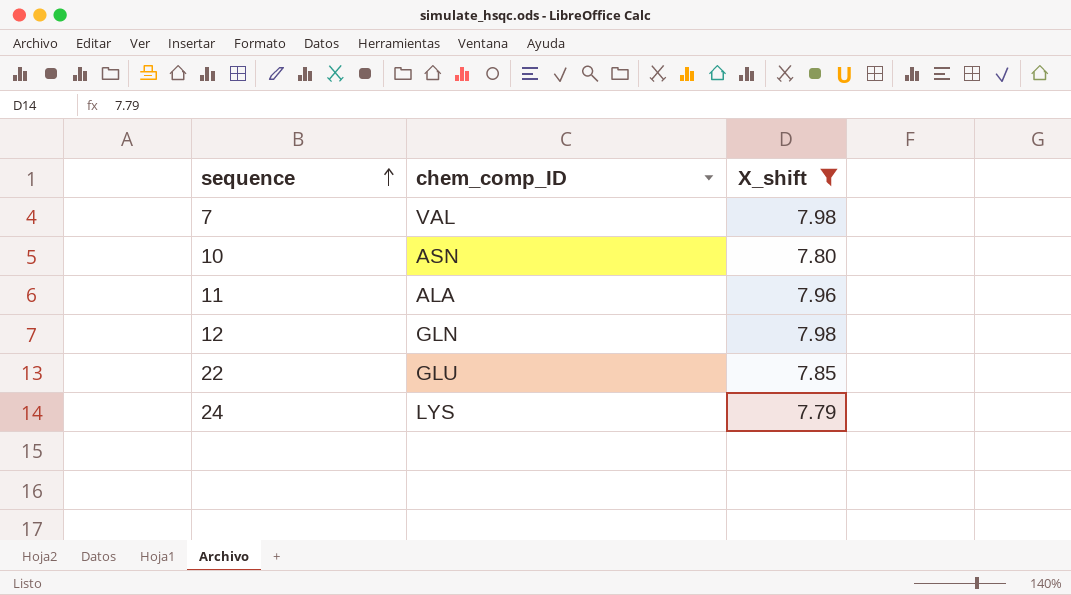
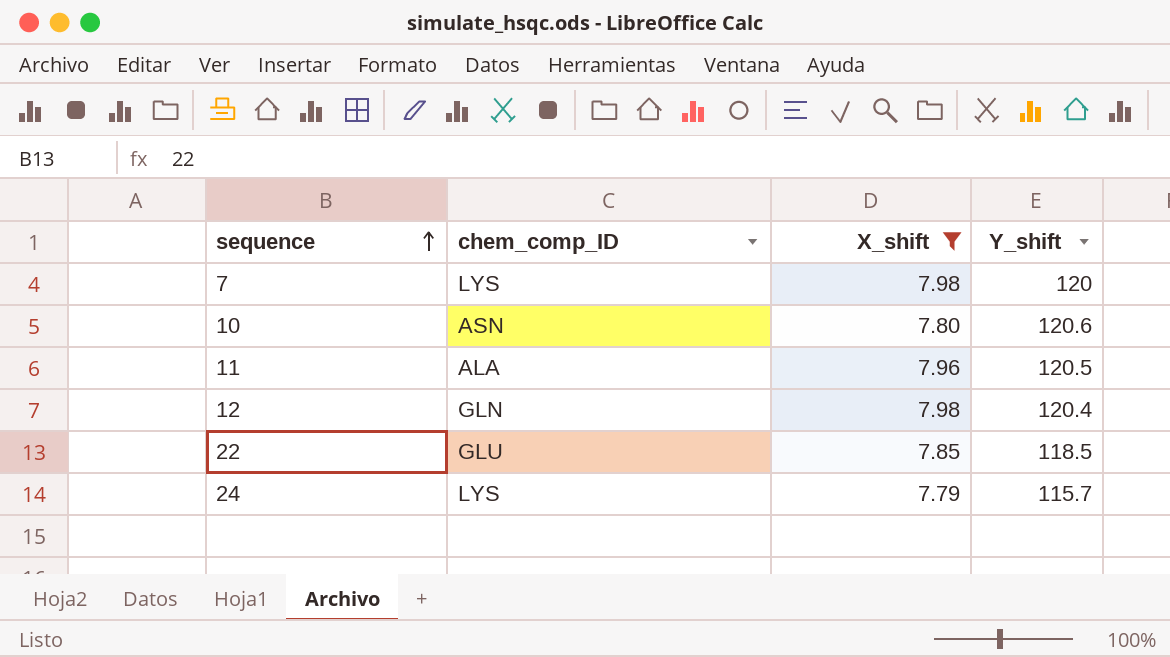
column Y_shift | position: none -> 4
7 | chem_comp_ID: VAL -> LYS

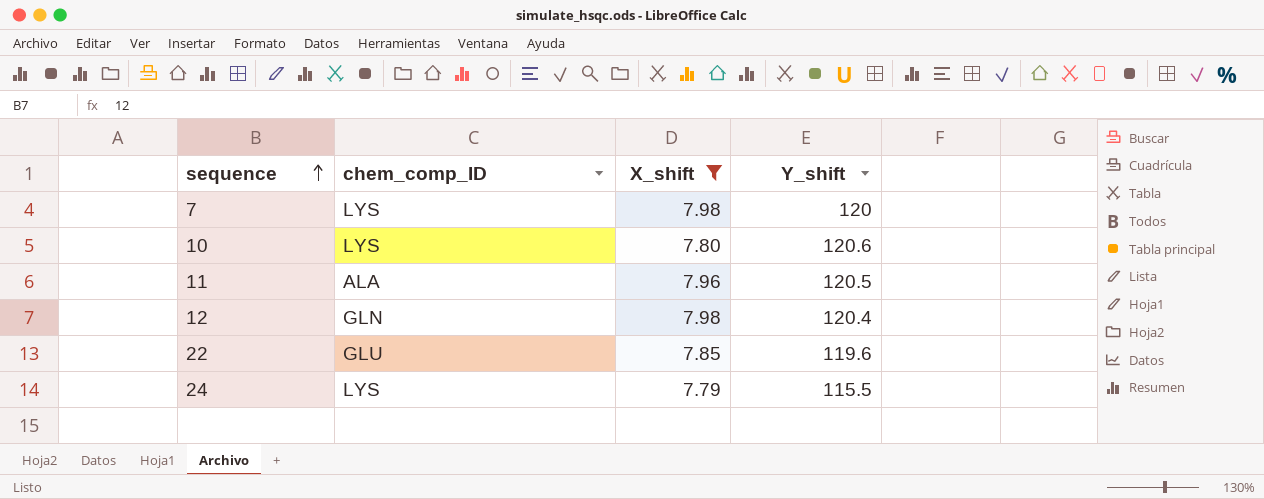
10 | chem_comp_ID: ASN -> LYS
22 | Y_shift: 118.5 -> 119.6
24 | Y_shift: 115.7 -> 115.5

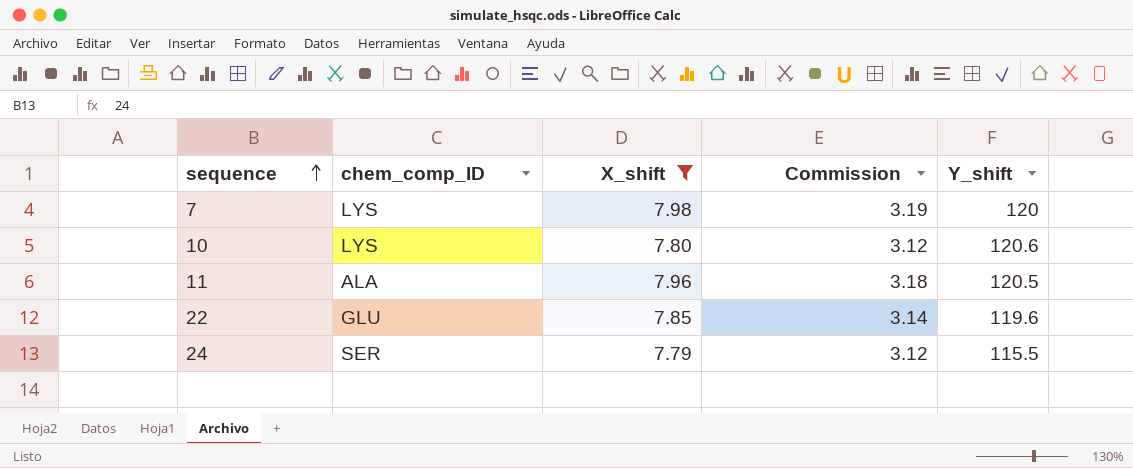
column Commission | formula: none -> [X_shift] * 0.4
row 12: GLN | 7.98 | 120.4 -> none
24 | chem_comp_ID: LYS -> SER

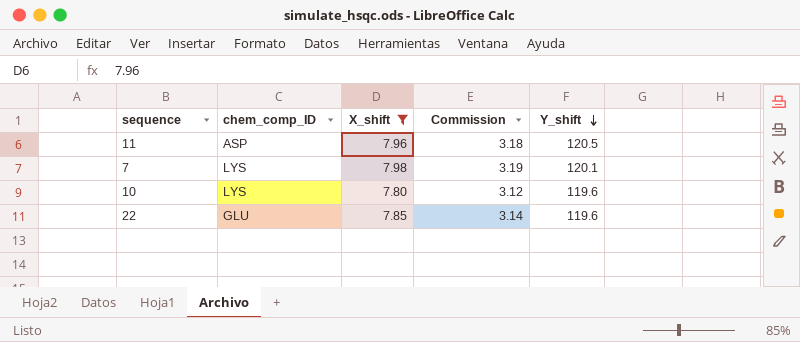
row order: sequence ascending -> Y_shift descending
row 24: SER | 7.79 | 3.12 | 115.5 -> none
11 | chem_comp_ID: ALA -> ASP
7 | Y_shift: 120 -> 120.1
10 | Y_shift: 120.6 -> 119.6

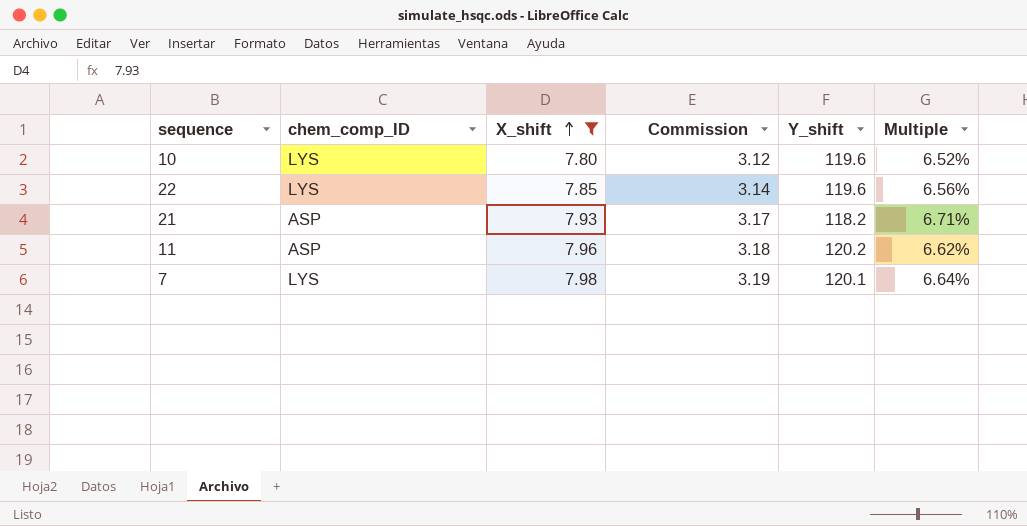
row order: Y_shift descending -> X_shift ascending
column Multiple | formula: none -> [X_shift] / [Y_shift]
22 | chem_comp_ID: GLU -> LYS
row 21: none -> ASP | 7.93 | 3.17 | 118.2 | 6.71%
11 | Y_shift: 120.5 -> 120.2

